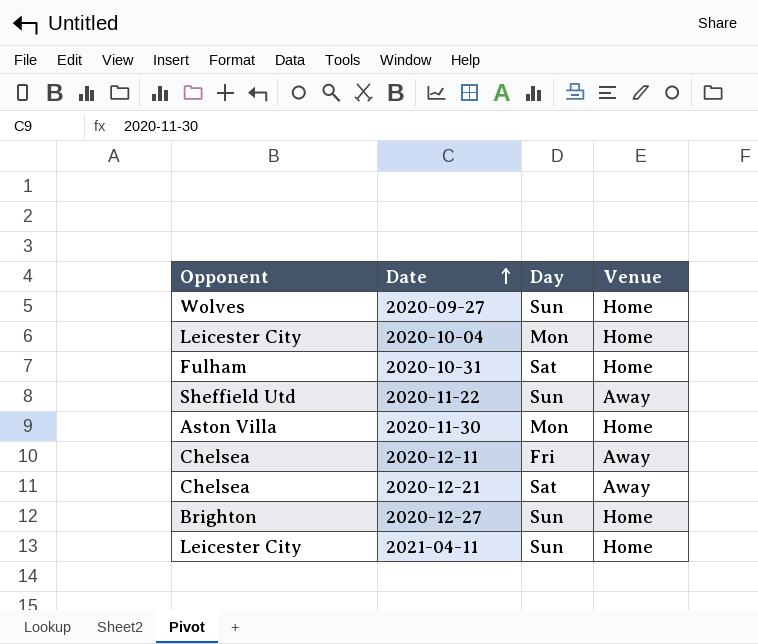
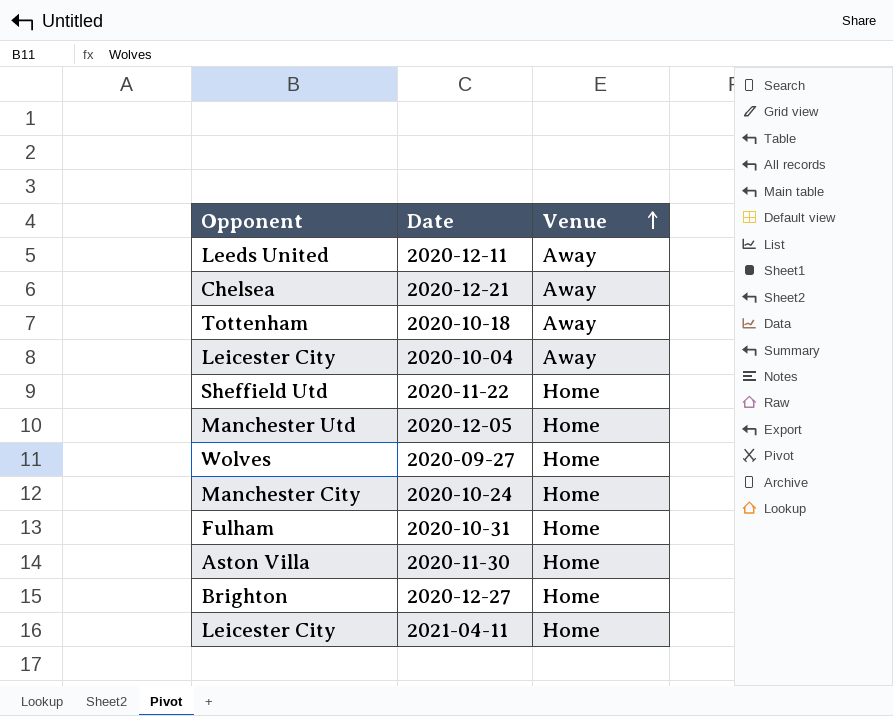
row order: Date ascending -> Venue ascending
column Day | position: 3 -> none
2020-12-11 | Opponent: Chelsea -> Leeds United
row 2020-10-18: none -> Tottenham | Away
2020-10-04 | Venue: Home -> Away
2020-11-22 | Venue: Away -> Home
row 2020-12-05: none -> Manchester Utd | Home
row 2020-10-24: none -> Manchester City | Home

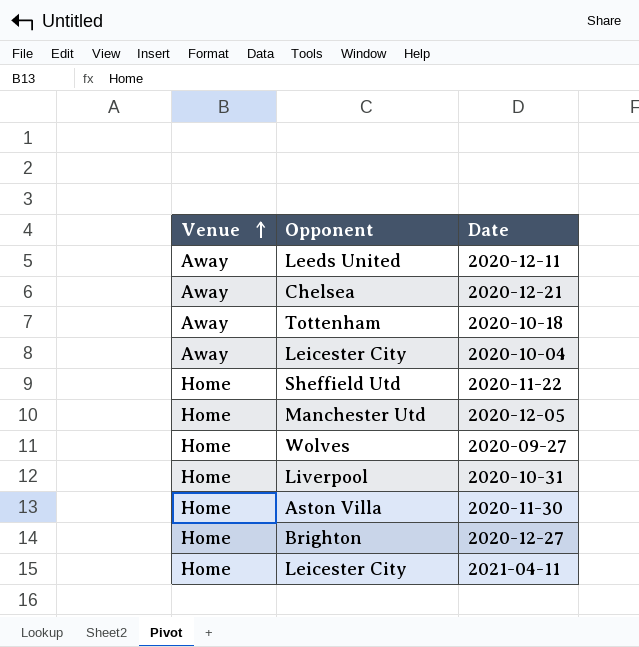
column Venue | position: 3 -> 1
row 2020-10-24: Manchester City | Home -> none
2020-10-31 | Opponent: Fulham -> Liverpool

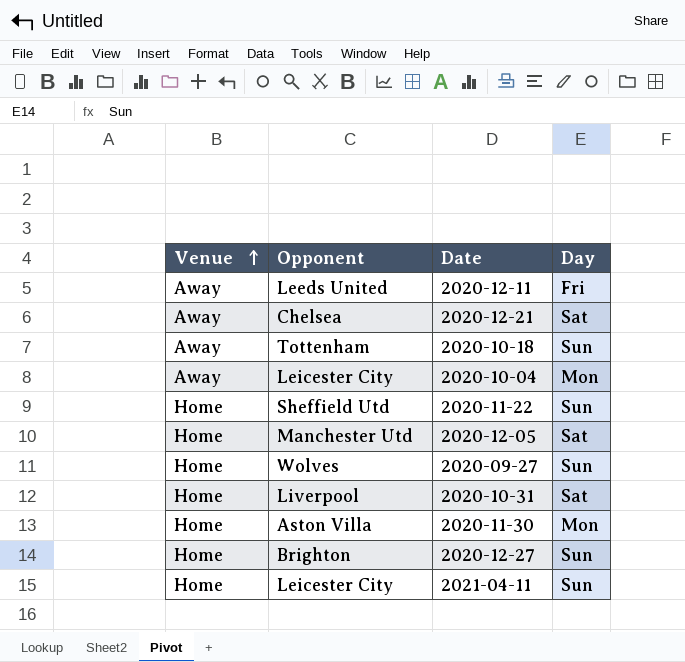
column Day | position: none -> 4

